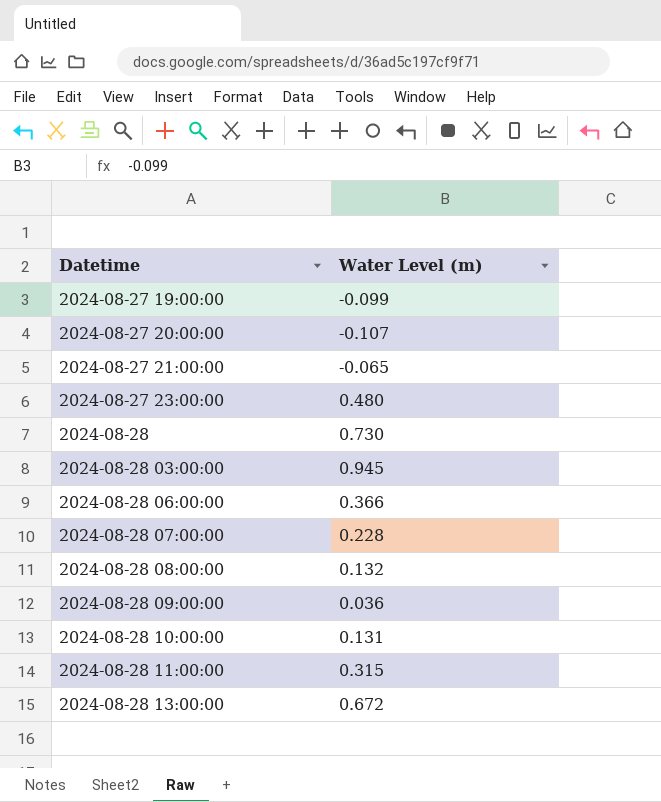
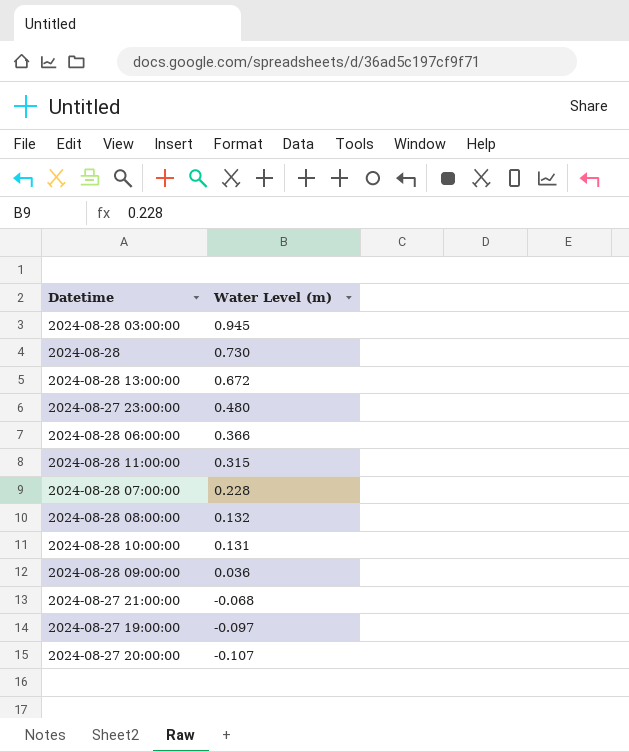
row order: Datetime ascending -> Water Level (m) descending
2024-08-27 21:00:00 | Water Level (m): -0.065 -> -0.068
2024-08-27 19:00:00 | Water Level (m): -0.099 -> -0.097

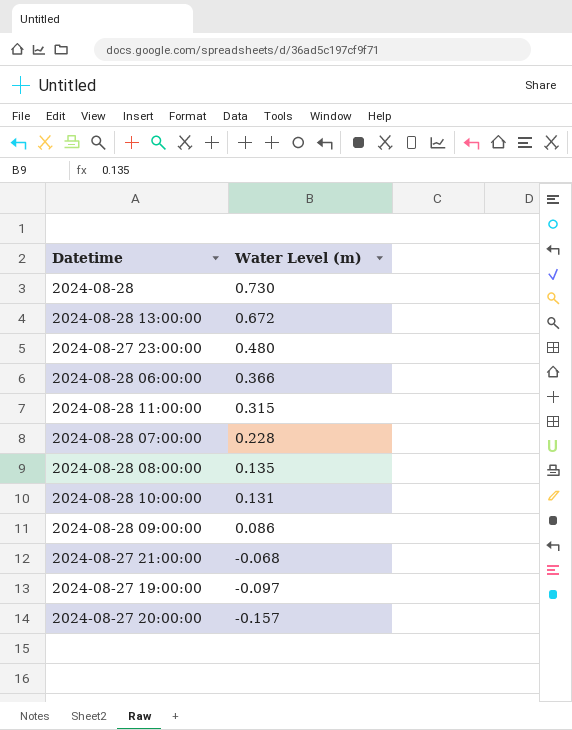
row 2024-08-28 03:00:00: 0.945 -> none
2024-08-28 08:00:00 | Water Level (m): 0.132 -> 0.135
2024-08-28 09:00:00 | Water Level (m): 0.036 -> 0.086
2024-08-27 20:00:00 | Water Level (m): -0.107 -> -0.157

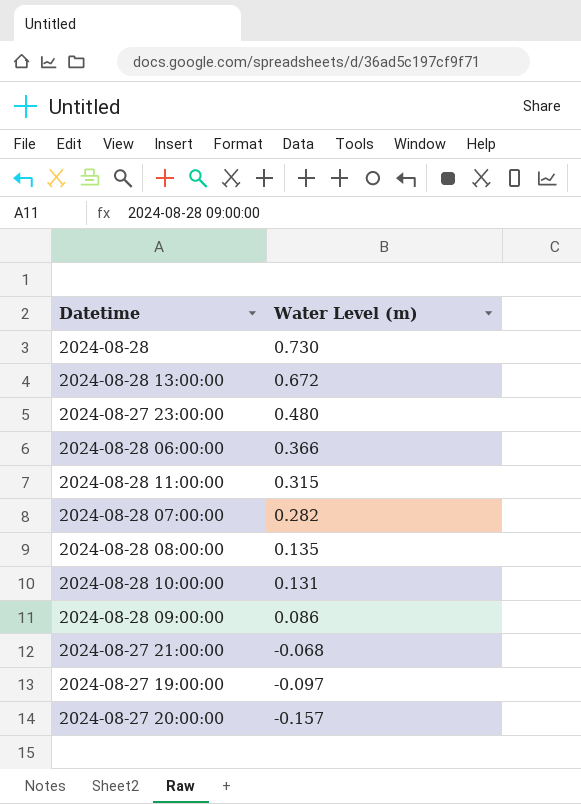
2024-08-28 07:00:00 | Water Level (m): 0.228 -> 0.282

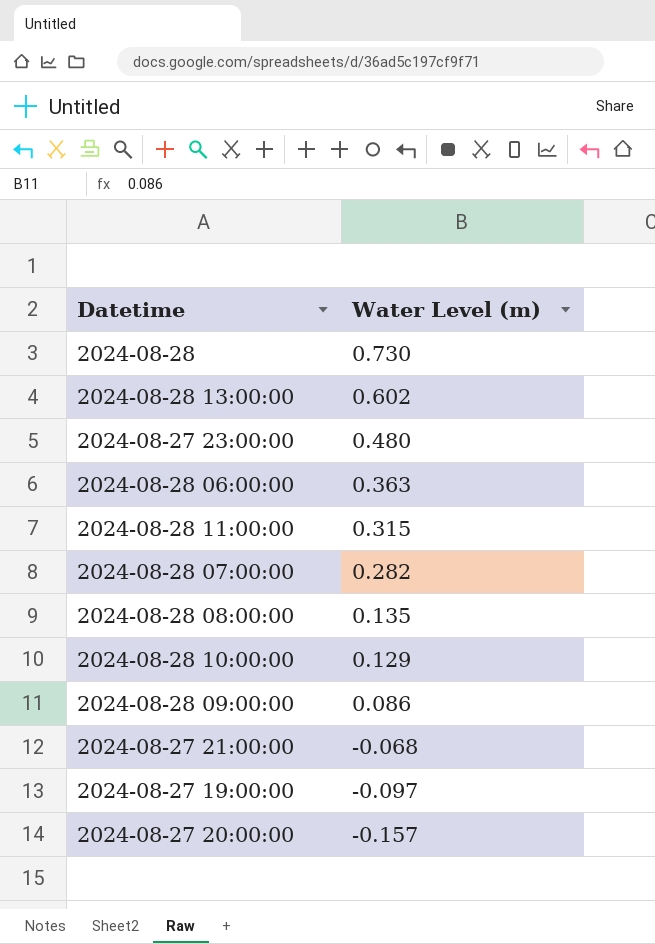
2024-08-28 13:00:00 | Water Level (m): 0.672 -> 0.602
2024-08-28 06:00:00 | Water Level (m): 0.366 -> 0.363
2024-08-28 10:00:00 | Water Level (m): 0.131 -> 0.129

